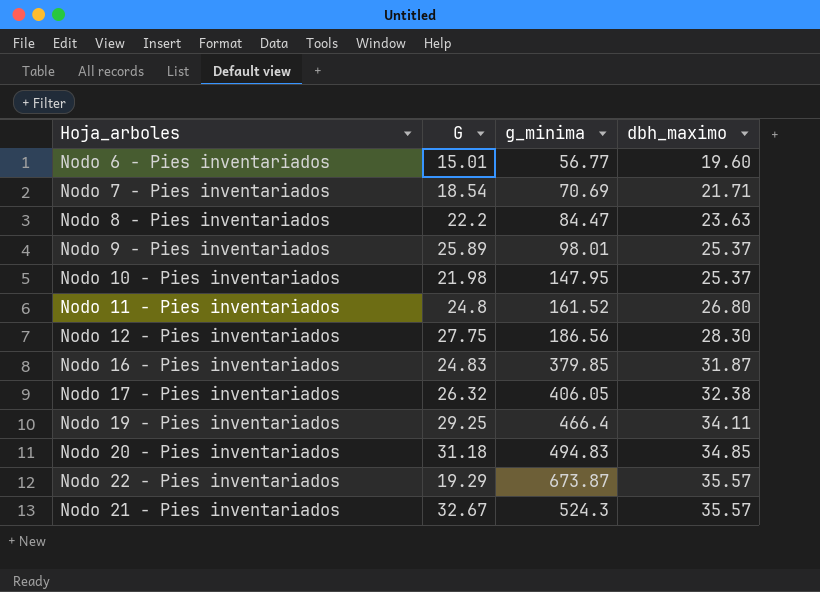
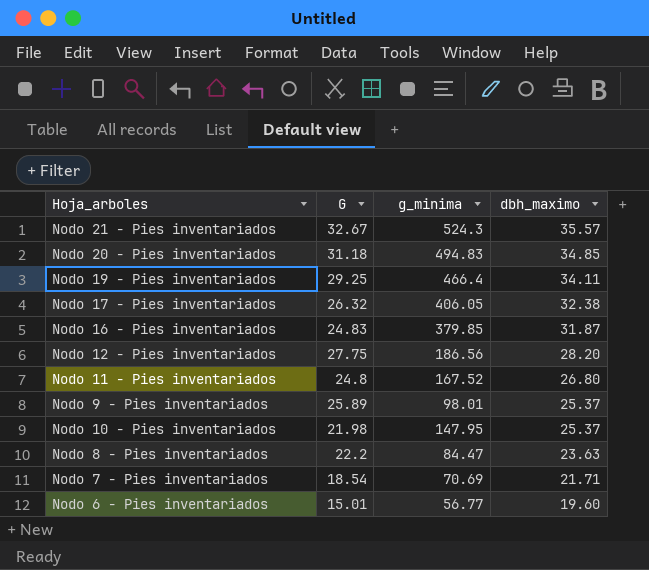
row order: dbh_maximo ascending -> dbh_maximo descending
row Nodo 22 - Pies inventariados: 19.29 | 673.87 | 35.57 -> none
Nodo 12 - Pies inventariados | dbh_maximo: 28.30 -> 28.20
Nodo 11 - Pies inventariados | g_minima: 161.52 -> 167.52

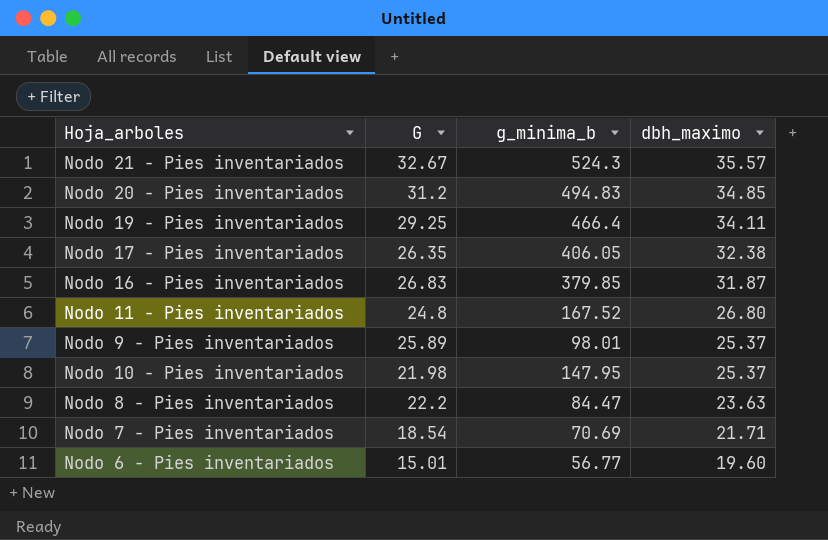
column name: g_minima -> g_minima_b
row Nodo 12 - Pies inventariados: 27.75 | 186.56 | 28.20 -> none
Nodo 20 - Pies inventariados | G: 31.18 -> 31.2
Nodo 17 - Pies inventariados | G: 26.32 -> 26.35
Nodo 16 - Pies inventariados | G: 24.83 -> 26.83

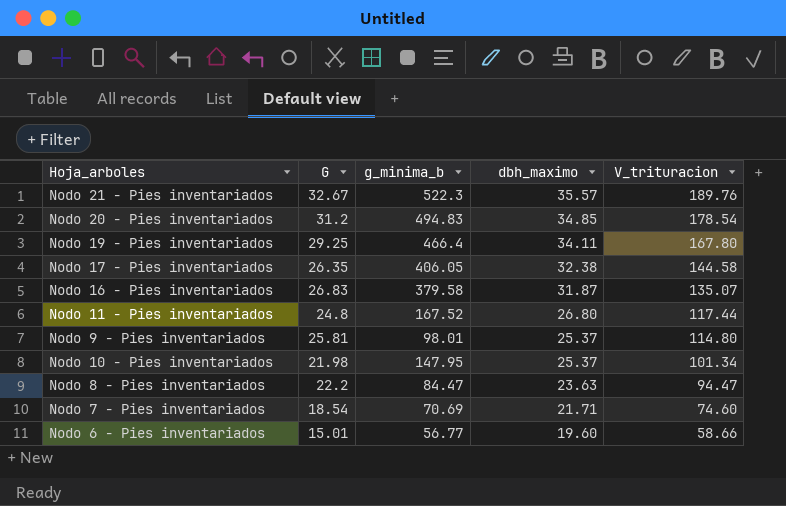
column V_trituracion | position: none -> 5
Nodo 21 - Pies inventariados | g_minima_b: 524.3 -> 522.3
Nodo 16 - Pies inventariados | g_minima_b: 379.85 -> 379.58
Nodo 9 - Pies inventariados | G: 25.89 -> 25.81

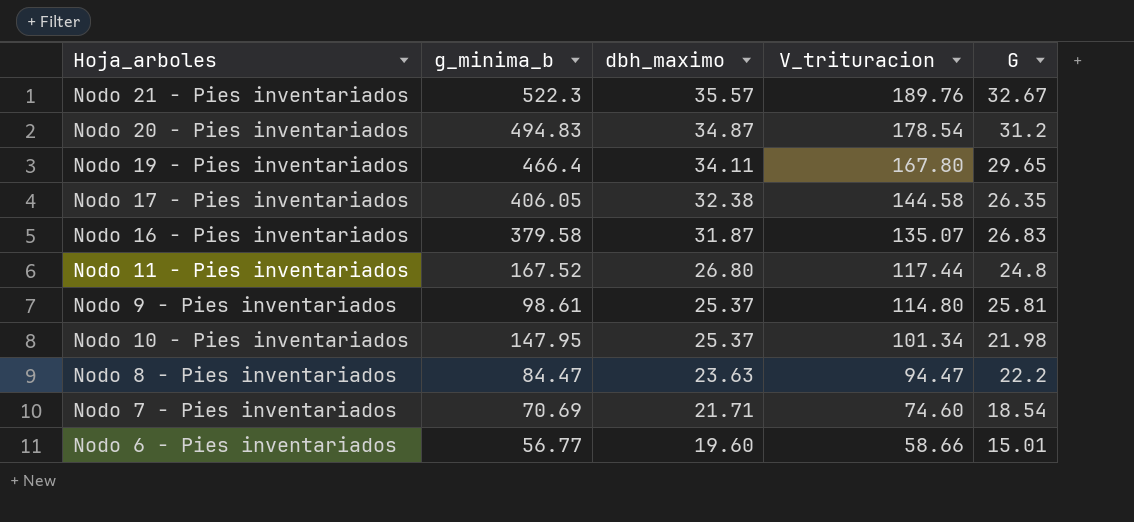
column G | position: 2 -> 5
Nodo 20 - Pies inventariados | dbh_maximo: 34.85 -> 34.87
Nodo 19 - Pies inventariados | G: 29.25 -> 29.65
Nodo 9 - Pies inventariados | g_minima_b: 98.01 -> 98.61

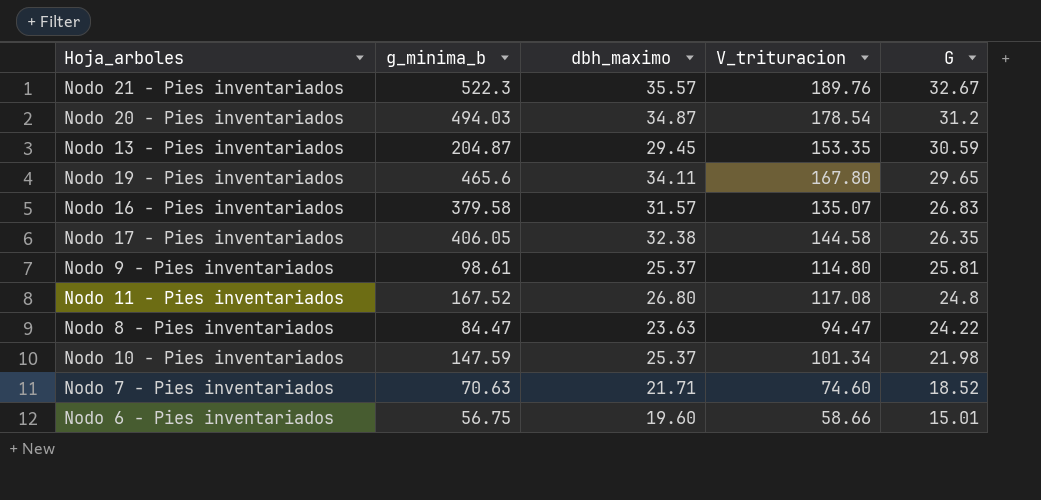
row order: dbh_maximo descending -> G descending
Nodo 20 - Pies inventariados | g_minima_b: 494.83 -> 494.03
row Nodo 13 - Pies inventariados: none -> 204.87 | 29.45 | 153.35 | 30.59
Nodo 19 - Pies inventariados | g_minima_b: 466.4 -> 465.6
Nodo 16 - Pies inventariados | dbh_maximo: 31.87 -> 31.57
Nodo 11 - Pies inventariados | V_trituracion: 117.44 -> 117.08
Nodo 8 - Pies inventariados | G: 22.2 -> 24.22
Nodo 10 - Pies inventariados | g_minima_b: 147.95 -> 147.59
Nodo 7 - Pies inventariados | g_minima_b: 70.69 -> 70.63
Nodo 7 - Pies inventariados | G: 18.54 -> 18.52
Nodo 6 - Pies inventariados | g_minima_b: 56.77 -> 56.75

